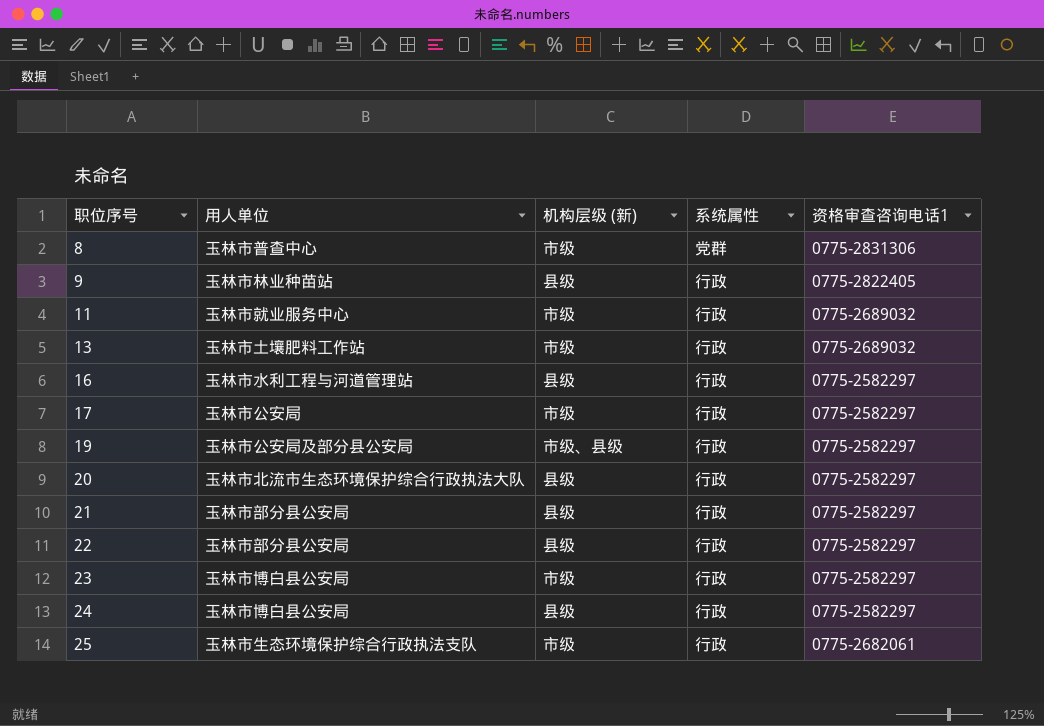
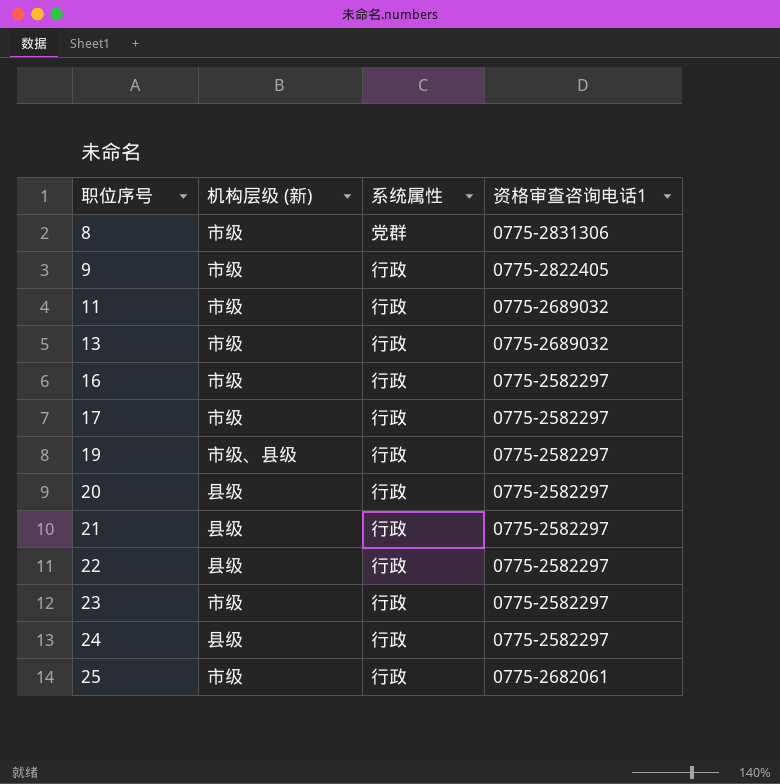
column 用人单位 | position: 2 -> none
9 | 机构层级 (新): 县级 -> 市级
16 | 机构层级 (新): 县级 -> 市级

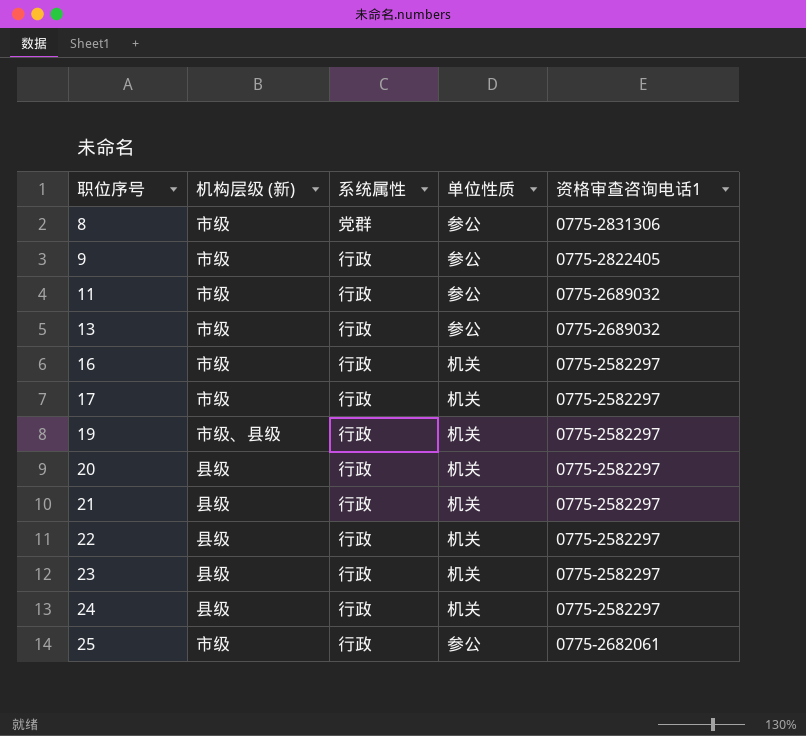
column 单位性质 | position: none -> 4
23 | 机构层级 (新): 市级 -> 县级

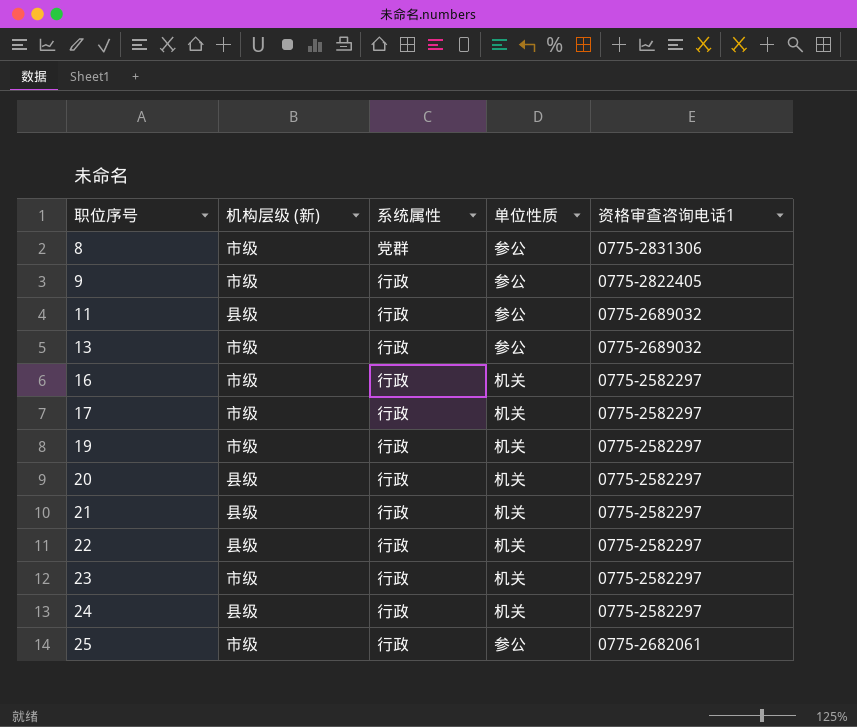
11 | 机构层级 (新): 市级 -> 县级
19 | 机构层级 (新): 市级、县级 -> 市级
23 | 机构层级 (新): 县级 -> 市级

